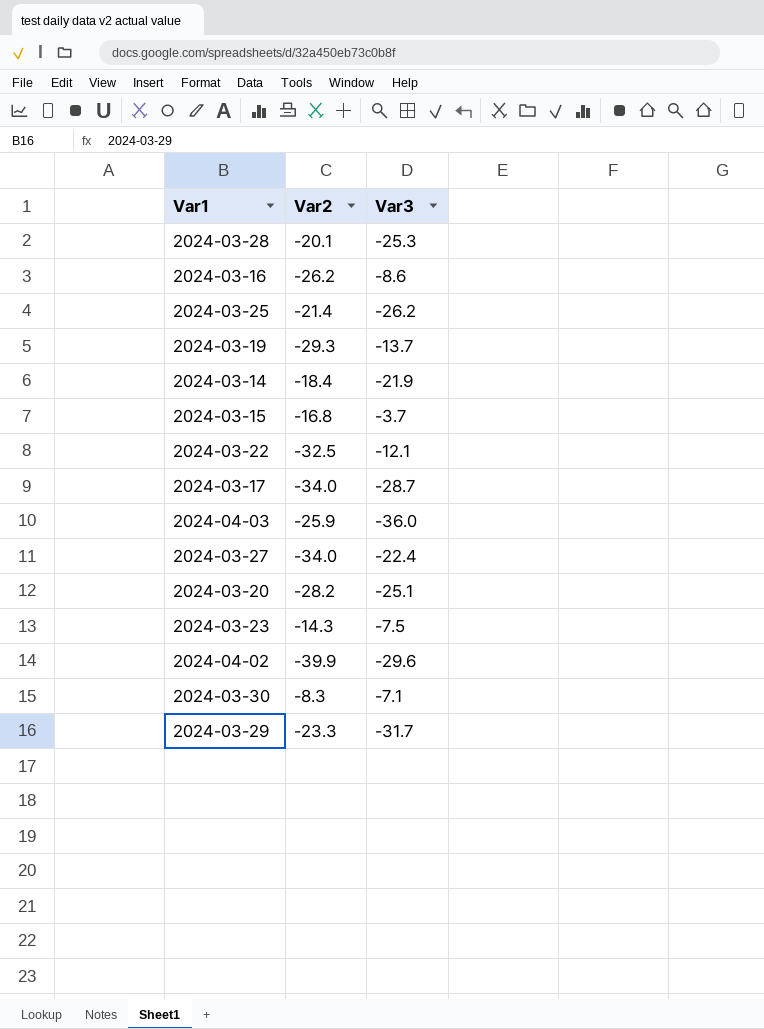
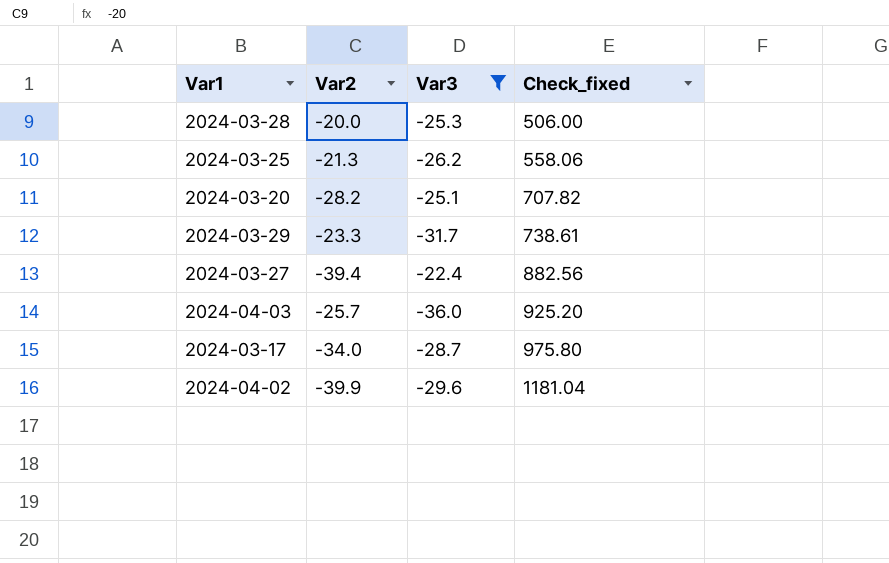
filter: none -> Var3 <= -22.4
row order: none -> Check_fixed ascending
column Check_fixed | formula: none -> [Var2] * [Var3]
2024-03-28 | Var2: -20.1 -> -20.0
2024-03-25 | Var2: -21.4 -> -21.3
2024-03-27 | Var2: -34.0 -> -39.4
2024-04-03 | Var2: -25.9 -> -25.7

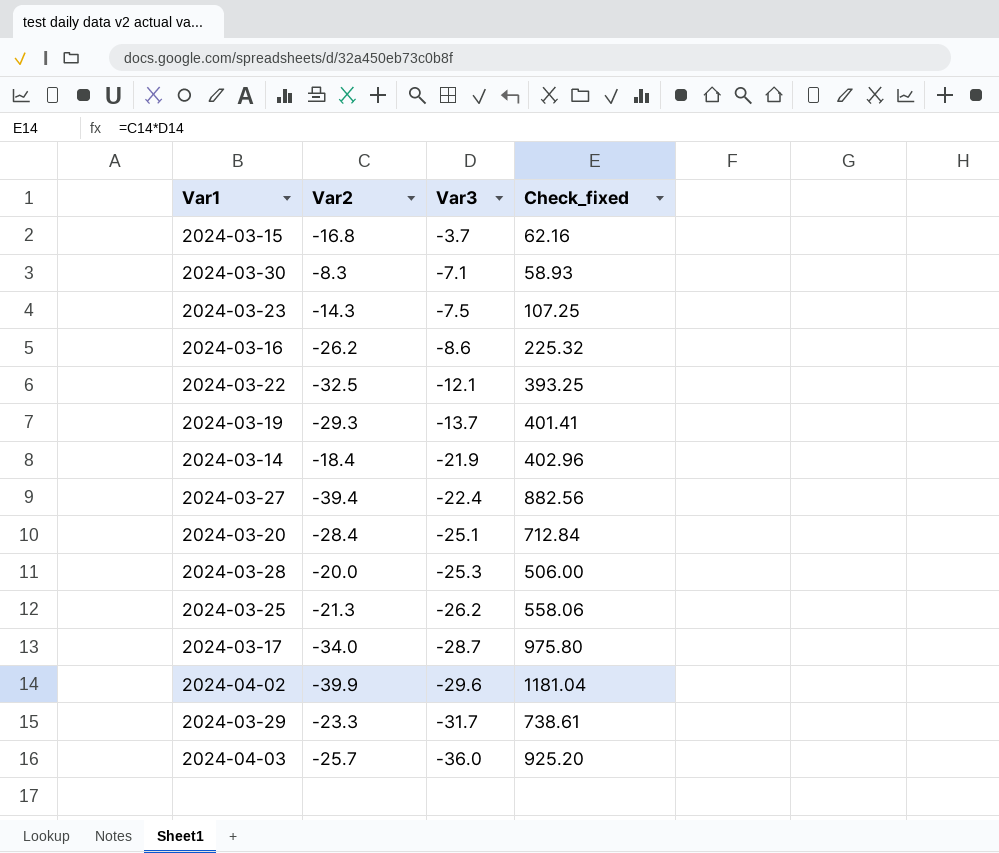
filter: Var3 <= -22.4 -> none
row order: Check_fixed ascending -> Var3 descending
2024-03-20 | Var2: -28.2 -> -28.4
2024-03-20 | Check_fixed: 707.82 -> 712.84

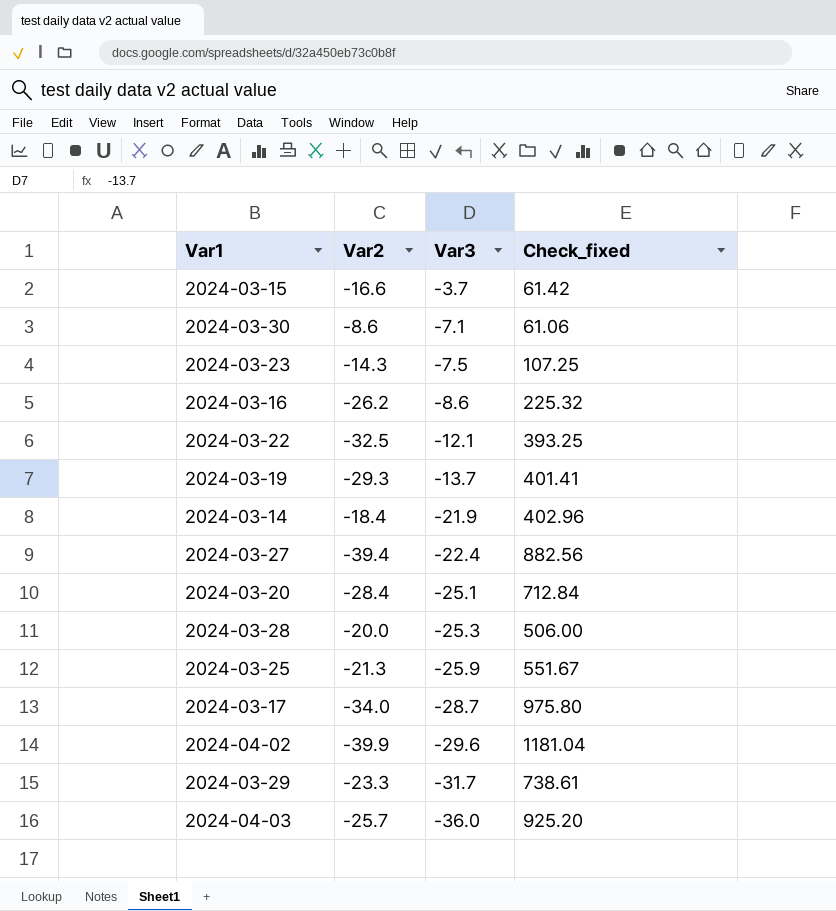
2024-03-15 | Var2: -16.8 -> -16.6
2024-03-15 | Check_fixed: 62.16 -> 61.42
2024-03-30 | Var2: -8.3 -> -8.6
2024-03-30 | Check_fixed: 58.93 -> 61.06
2024-03-25 | Var3: -26.2 -> -25.9
2024-03-25 | Check_fixed: 558.06 -> 551.67

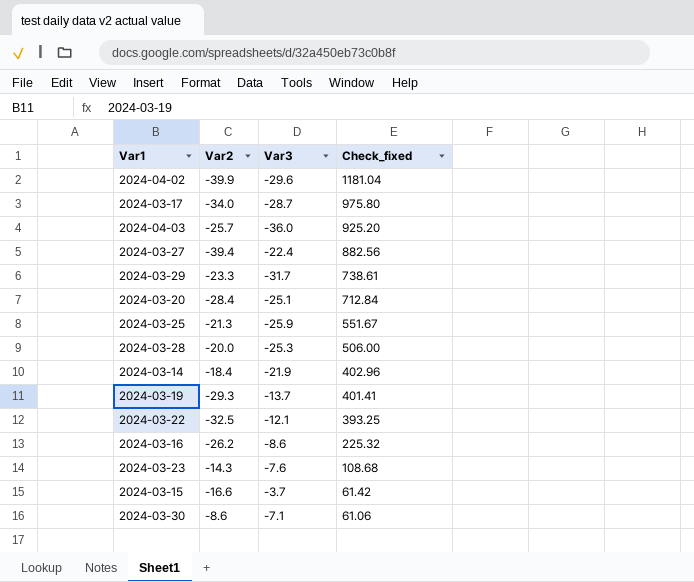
row order: Var3 descending -> Check_fixed descending
2024-03-23 | Var3: -7.5 -> -7.6
2024-03-23 | Check_fixed: 107.25 -> 108.68

